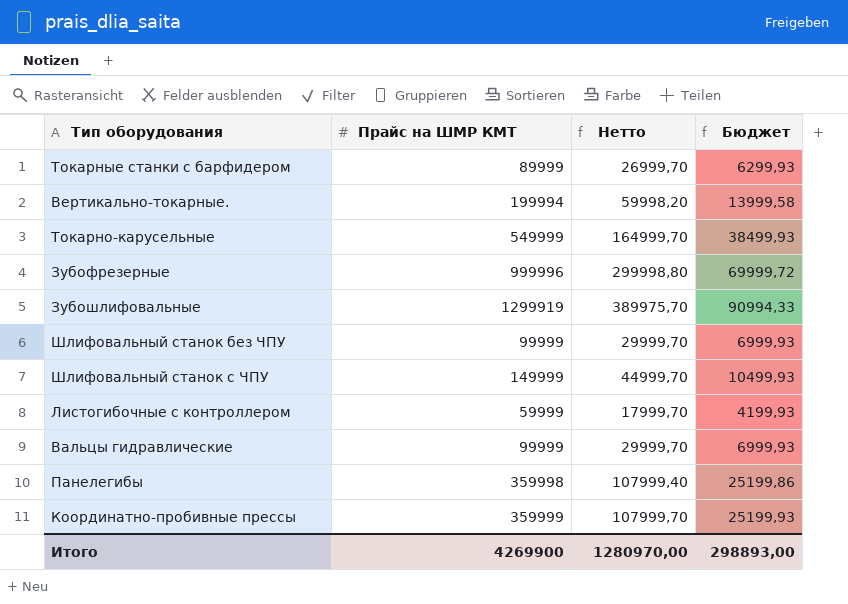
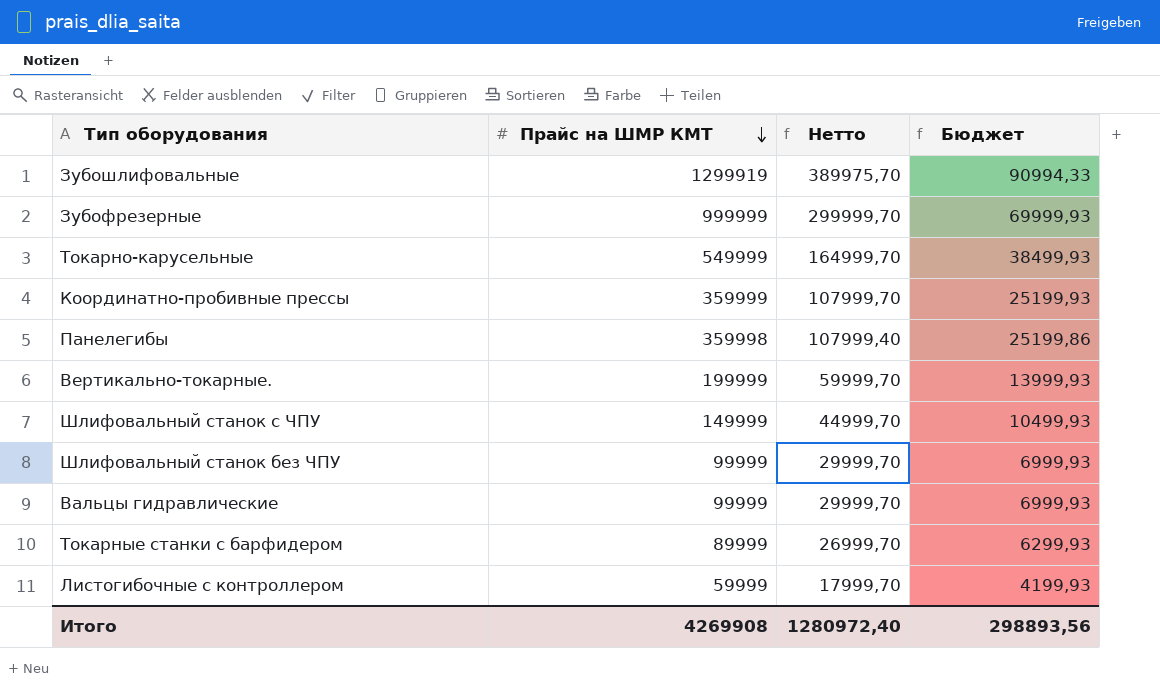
row order: none -> Прайс на ШМР КМТ descending
Зубофрезерные | Прайс на ШМР КМТ: 999996 -> 999999
Зубофрезерные | Нетто: 299998,80 -> 299999,70
Зубофрезерные | Бюджет: 69999,72 -> 69999,93
Вертикально-токарные. | Прайс на ШМР КМТ: 199994 -> 199999
Вертикально-токарные. | Нетто: 59998,20 -> 59999,70
Вертикально-токарные. | Бюджет: 13999,58 -> 13999,93
Итого | Прайс на ШМР КМТ: 4269900 -> 4269908
Итого | Нетто: 1280970,00 -> 1280972,40
Итого | Бюджет: 298893,00 -> 298893,56

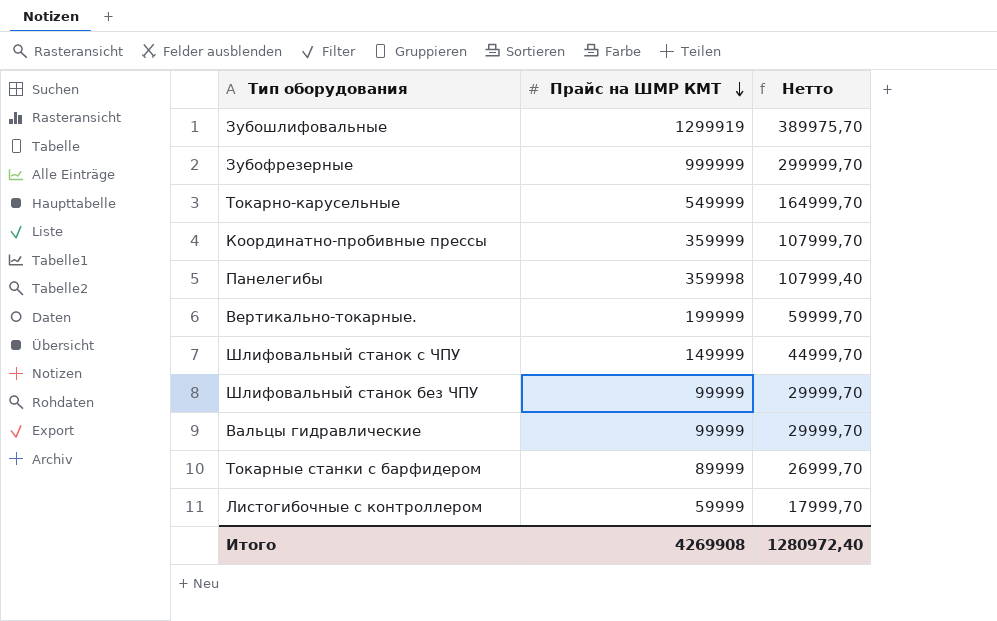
column Бюджет | formula: [Прайс на ШМР КМТ] * 0,07 -> none

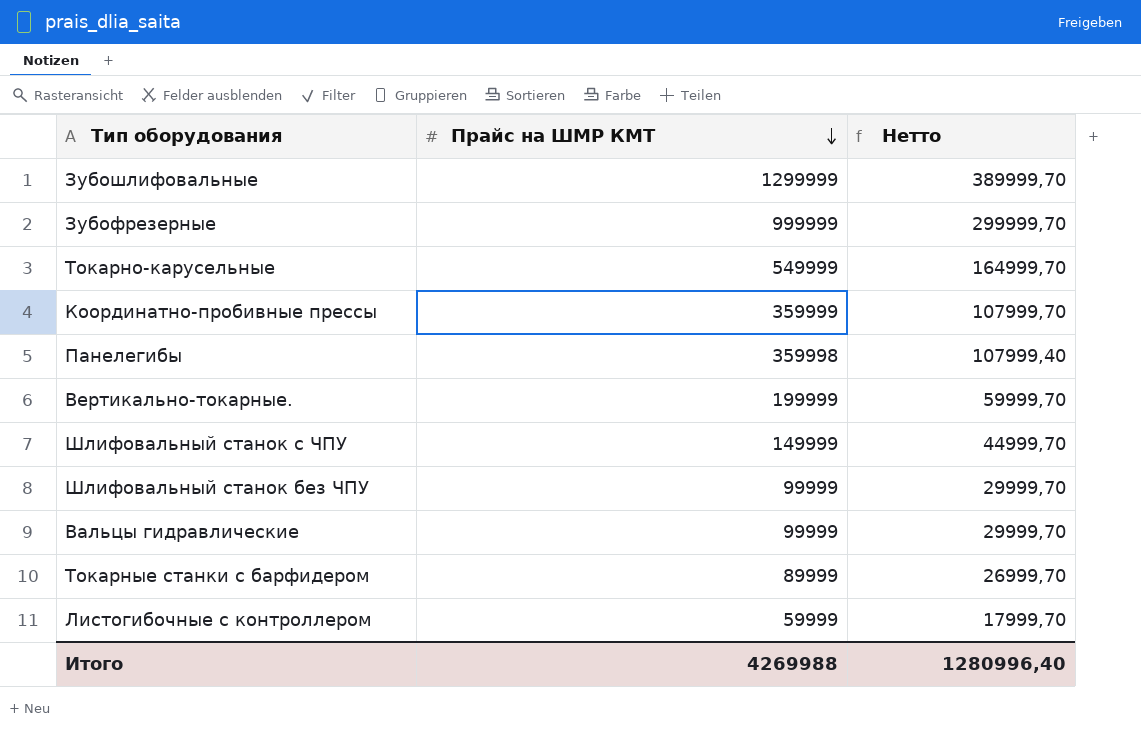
Зубошлифовальные | Прайс на ШМР КМТ: 1299919 -> 1299999
Зубошлифовальные | Нетто: 389975,70 -> 389999,70
Итого | Прайс на ШМР КМТ: 4269908 -> 4269988
Итого | Нетто: 1280972,40 -> 1280996,40

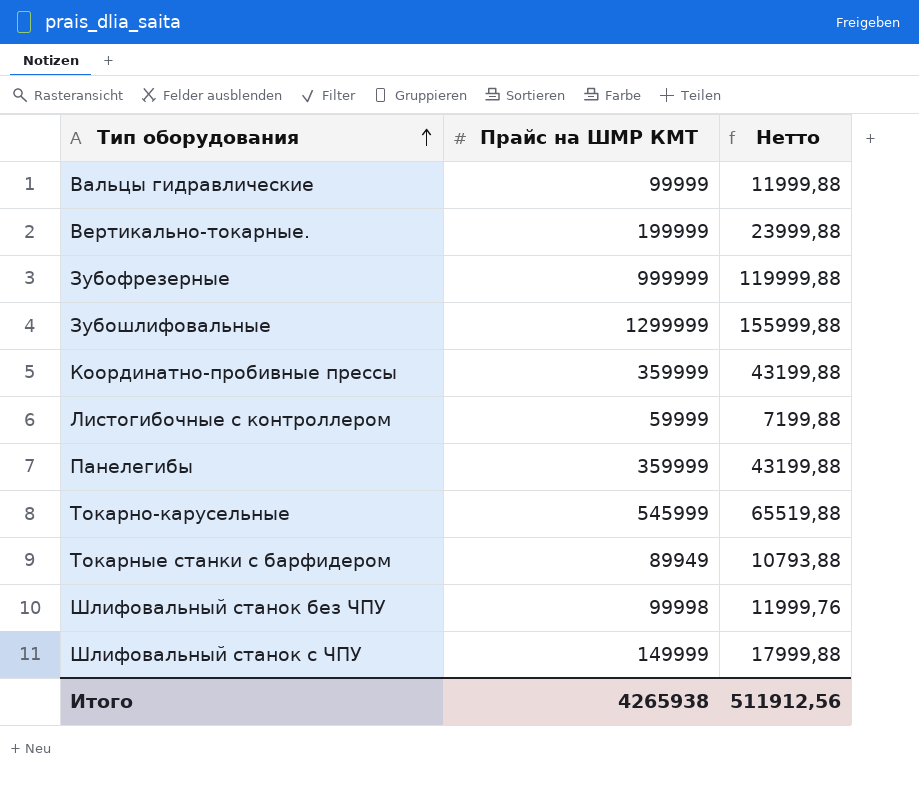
row order: Прайс на ШМР КМТ descending -> Тип оборудования ascending
column Нетто | formula: [Прайс на ШМР КМТ] * 0,3 -> [Прайс на ШМР КМТ] * 0,12
Панелегибы | Прайс на ШМР КМТ: 359998 -> 359999
Токарно-карусельные | Прайс на ШМР КМТ: 549999 -> 545999
Токарные станки с барфидером | Прайс на ШМР КМТ: 89999 -> 89949
Шлифовальный станок без ЧПУ | Прайс на ШМР КМТ: 99999 -> 99998
Итого | Прайс на ШМР КМТ: 4269988 -> 4265938
Итого | Нетто: 1280996,40 -> 511912,56

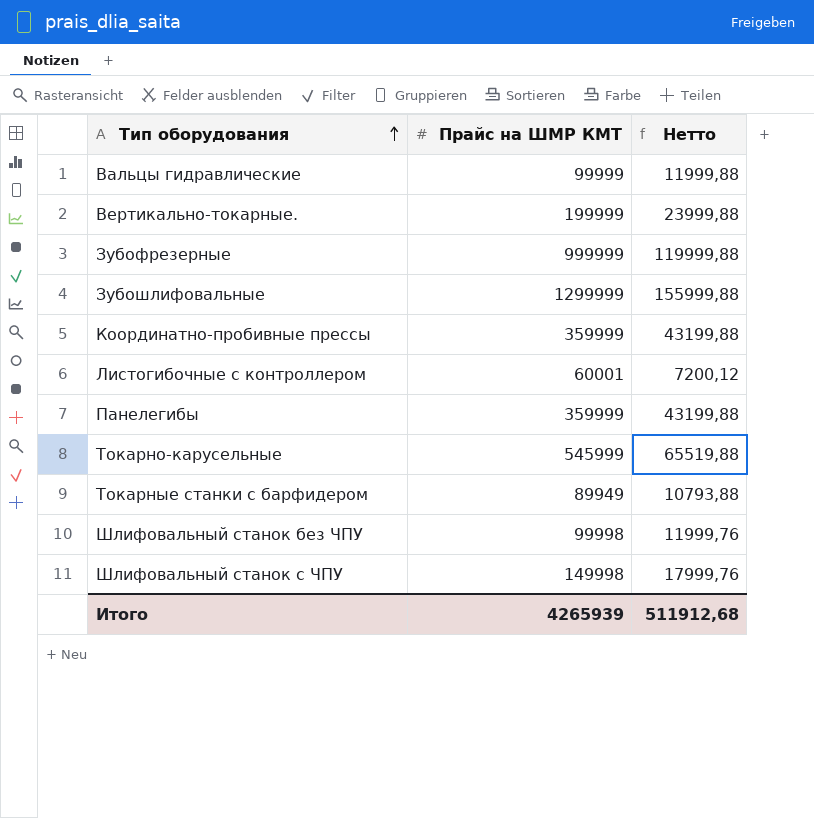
Листогибочные с контроллером | Прайс на ШМР КМТ: 59999 -> 60001
Листогибочные с контроллером | Нетто: 7199,88 -> 7200,12
Шлифовальный станок с ЧПУ | Прайс на ШМР КМТ: 149999 -> 149998
Шлифовальный станок с ЧПУ | Нетто: 17999,88 -> 17999,76
Итого | Прайс на ШМР КМТ: 4265938 -> 4265939
Итого | Нетто: 511912,56 -> 511912,68

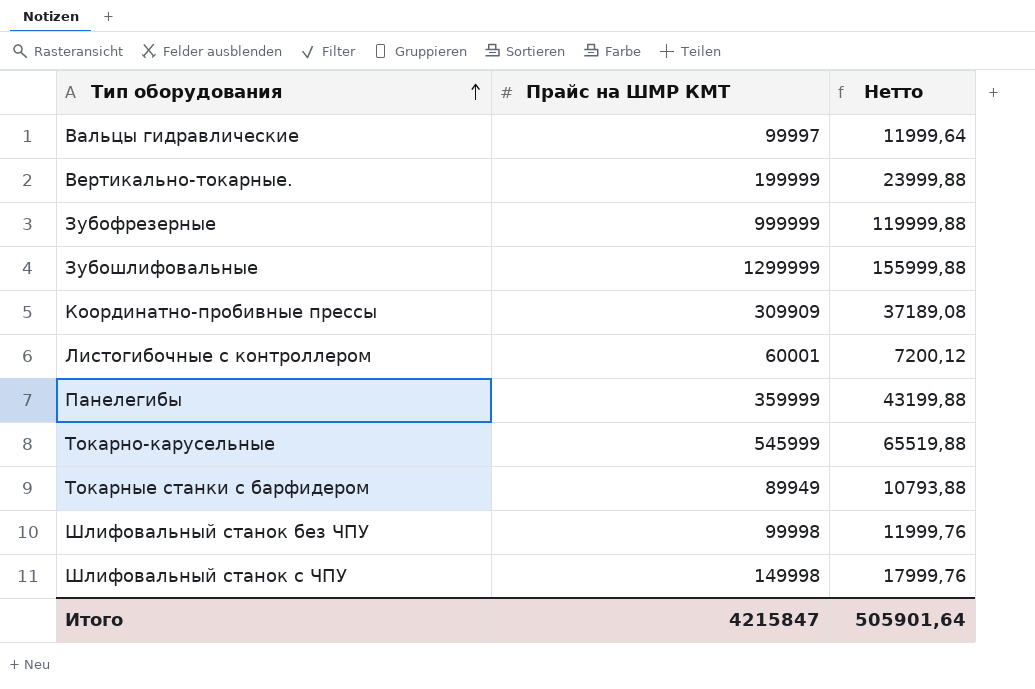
Вальцы гидравлические | Прайс на ШМР КМТ: 99999 -> 99997
Вальцы гидравлические | Нетто: 11999,88 -> 11999,64
Координатно-пробивные прессы | Прайс на ШМР КМТ: 359999 -> 309909
Координатно-пробивные прессы | Нетто: 43199,88 -> 37189,08
Итого | Прайс на ШМР КМТ: 4265939 -> 4215847
Итого | Нетто: 511912,68 -> 505901,64

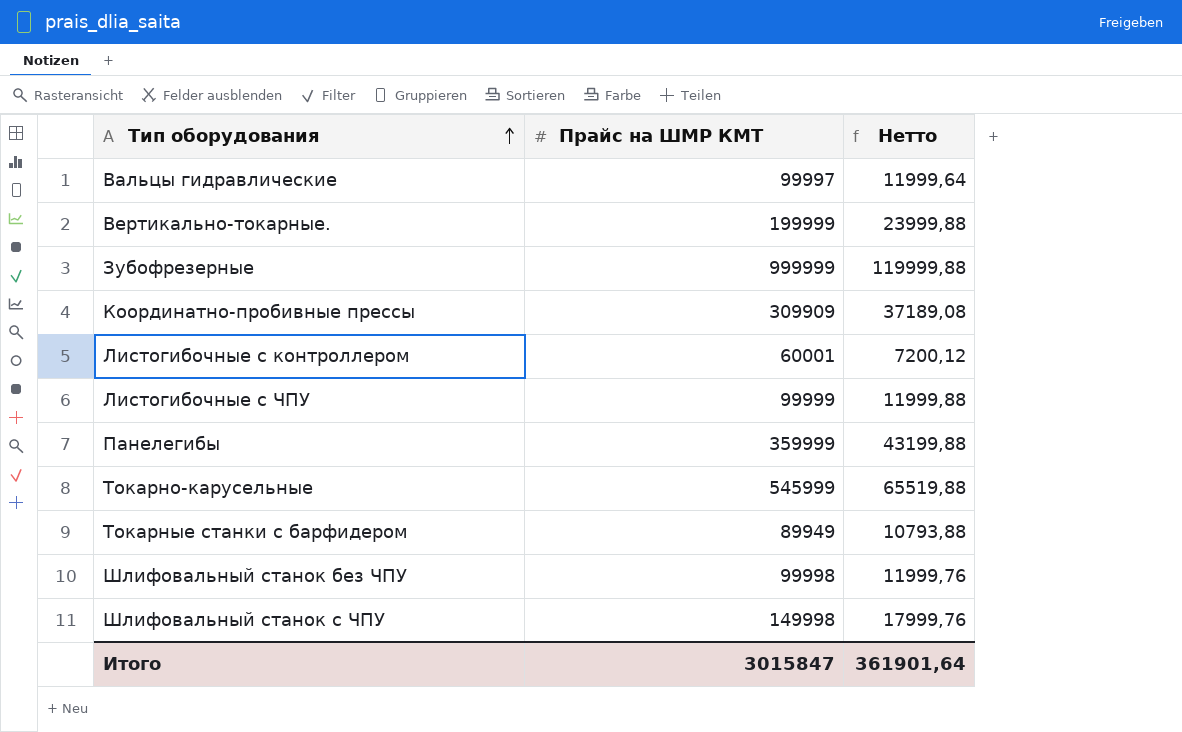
row Зубошлифовальные: 1299999 | 155999,88 -> none
row Листогибочные с ЧПУ: none -> 99999 | 11999,88
Итого | Прайс на ШМР КМТ: 4215847 -> 3015847
Итого | Нетто: 505901,64 -> 361901,64

